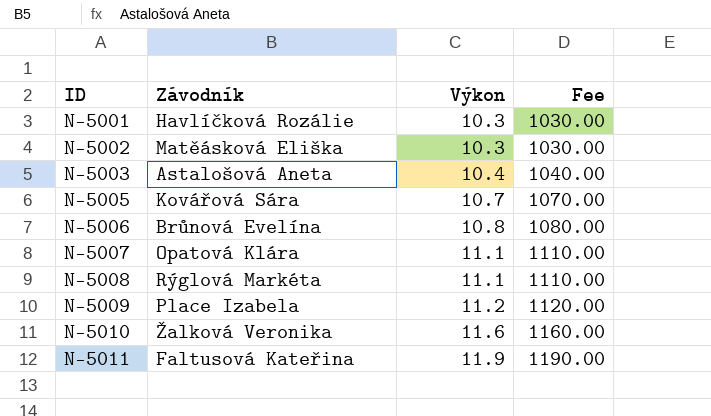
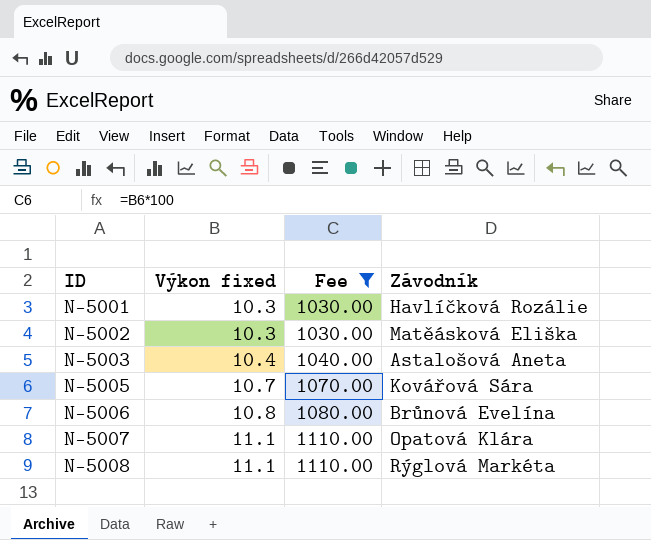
filter: none -> Fee <= 1110.00
column name: Výkon -> Výkon fixed
column Závodník | position: 2 -> 4

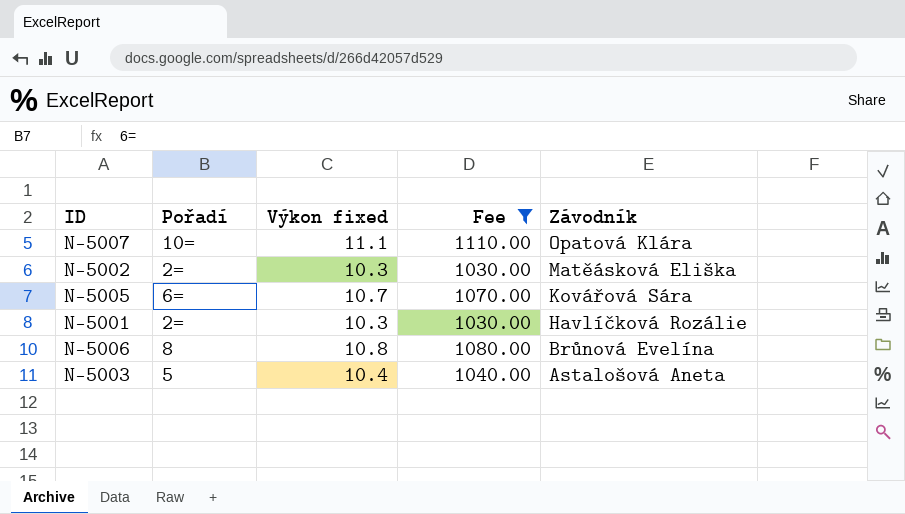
row order: ID ascending -> Závodník descending
column Pořadí | position: none -> 2
row N-5008: 11.1 | 1110.00 | Rýglová Markéta -> none

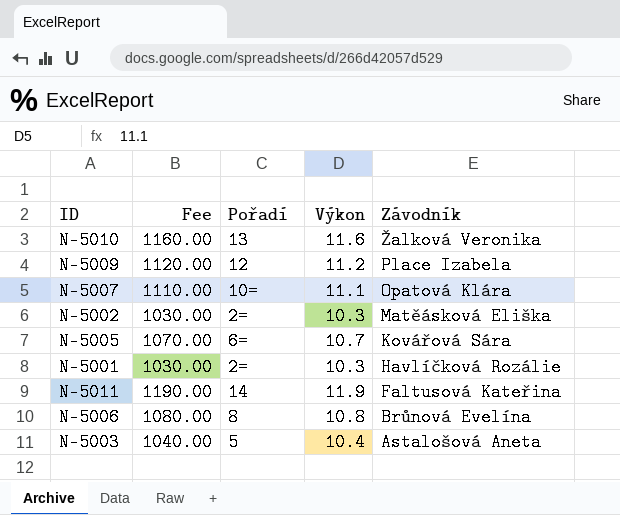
filter: Fee <= 1110.00 -> none
column Fee | position: 4 -> 2
column name: Výkon fixed -> Výkon

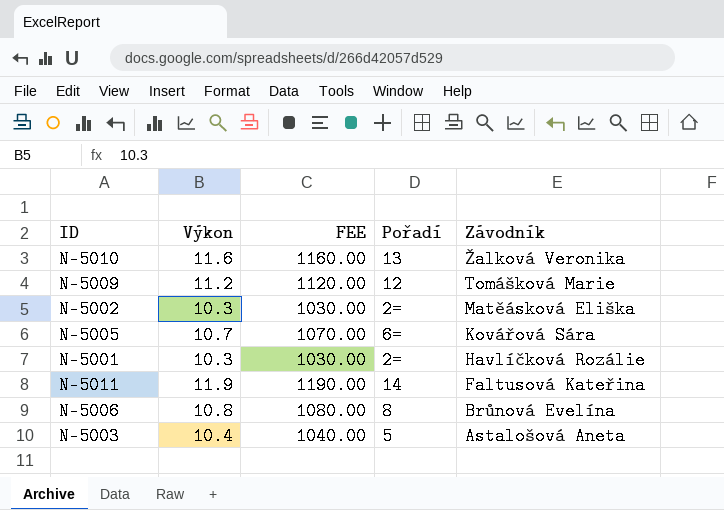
column Výkon | position: 4 -> 2
column name: Fee -> FEE
row N-5007: 1110.00 | 10= | 11.1 | Opatová Klára -> none
N-5009 | Závodník: Place Izabela -> Tomášková Marie

